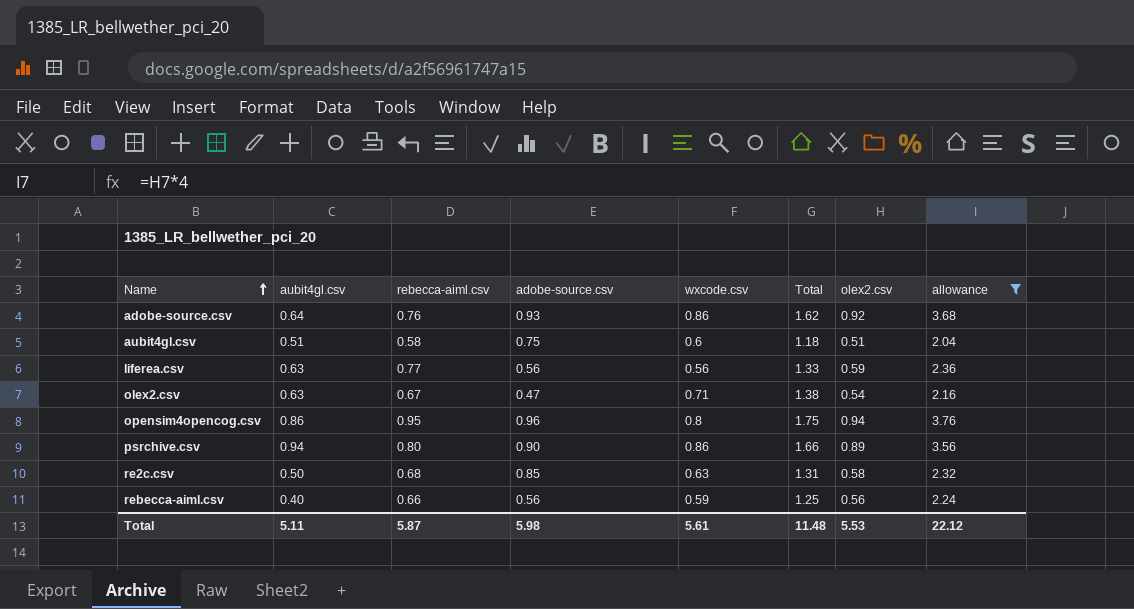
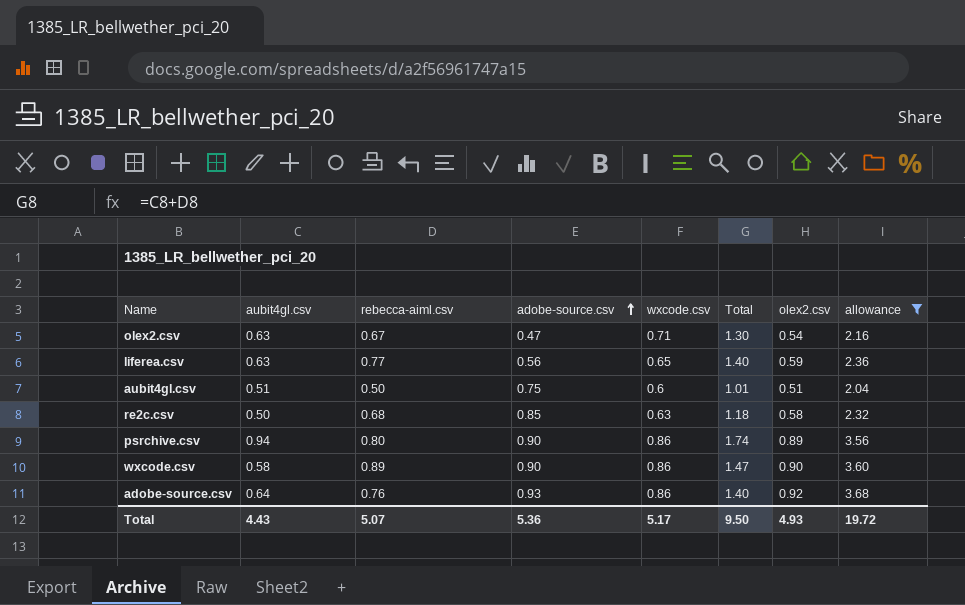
row order: Name ascending -> adobe-source.csv ascending
column Total | formula: [rebecca-aiml.csv] + [wxcode.csv] -> [aubit4gl.csv] + [rebecca-aiml.csv]
row opensim4opencog.csv: 0.86 | 0.95 | 0.96 | 0.8 | 1.75 | 0.94 | 3.76 -> none
row rebecca-aiml.csv: 0.40 | 0.66 | 0.56 | 0.59 | 1.25 | 0.56 | 2.24 -> none
liferea.csv | wxcode.csv: 0.56 -> 0.65
aubit4gl.csv | rebecca-aiml.csv: 0.58 -> 0.50
row wxcode.csv: none -> 0.58 | 0.89 | 0.90 | 0.86 | 1.47 | 0.90 | 3.60
Total | aubit4gl.csv: 5.11 -> 4.43
Total | rebecca-aiml.csv: 5.87 -> 5.07
Total | adobe-source.csv: 5.98 -> 5.36
Total | wxcode.csv: 5.61 -> 5.17
Total | Total: 11.48 -> 9.50
Total | olex2.csv: 5.53 -> 4.93
Total | allowance: 22.12 -> 19.72

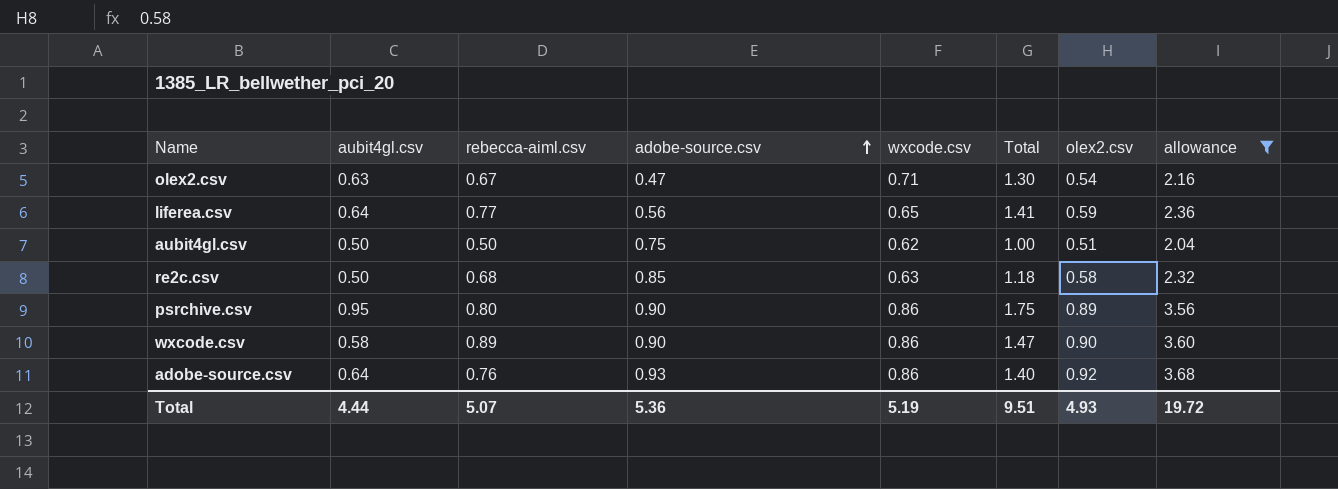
liferea.csv | aubit4gl.csv: 0.63 -> 0.64
liferea.csv | Total: 1.40 -> 1.41
aubit4gl.csv | aubit4gl.csv: 0.51 -> 0.50
aubit4gl.csv | wxcode.csv: 0.6 -> 0.62
aubit4gl.csv | Total: 1.01 -> 1.00
psrchive.csv | aubit4gl.csv: 0.94 -> 0.95
psrchive.csv | Total: 1.74 -> 1.75
Total | aubit4gl.csv: 4.43 -> 4.44
Total | wxcode.csv: 5.17 -> 5.19
Total | Total: 9.50 -> 9.51

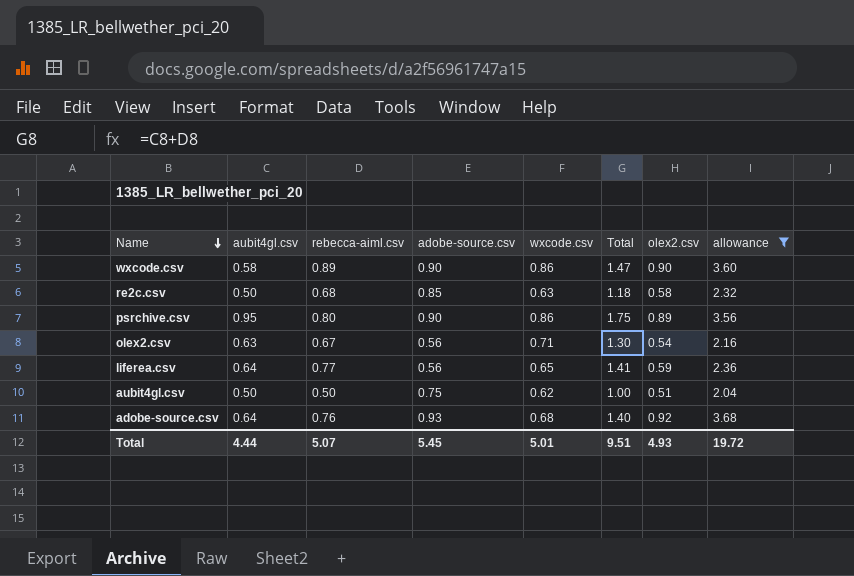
row order: adobe-source.csv ascending -> Name descending
olex2.csv | adobe-source.csv: 0.47 -> 0.56
adobe-source.csv | wxcode.csv: 0.86 -> 0.68
Total | adobe-source.csv: 5.36 -> 5.45
Total | wxcode.csv: 5.19 -> 5.01

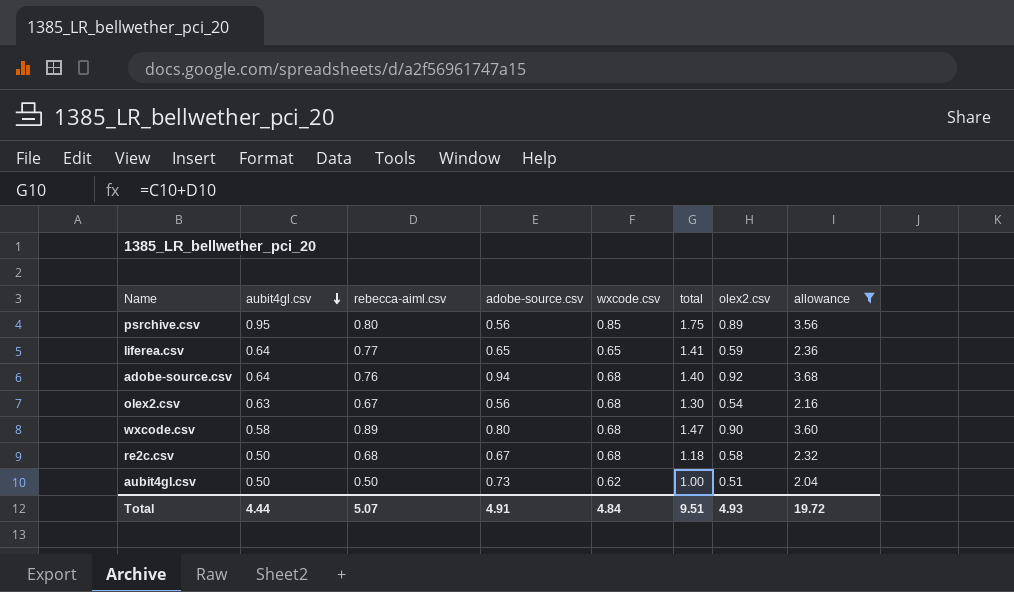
row order: Name descending -> aubit4gl.csv descending
column name: Total -> total
psrchive.csv | adobe-source.csv: 0.90 -> 0.56
psrchive.csv | wxcode.csv: 0.86 -> 0.85
liferea.csv | adobe-source.csv: 0.56 -> 0.65
adobe-source.csv | adobe-source.csv: 0.93 -> 0.94
olex2.csv | wxcode.csv: 0.71 -> 0.68
wxcode.csv | adobe-source.csv: 0.90 -> 0.80
wxcode.csv | wxcode.csv: 0.86 -> 0.68
re2c.csv | adobe-source.csv: 0.85 -> 0.67
re2c.csv | wxcode.csv: 0.63 -> 0.68
aubit4gl.csv | adobe-source.csv: 0.75 -> 0.73
Total | adobe-source.csv: 5.45 -> 4.91
Total | wxcode.csv: 5.01 -> 4.84

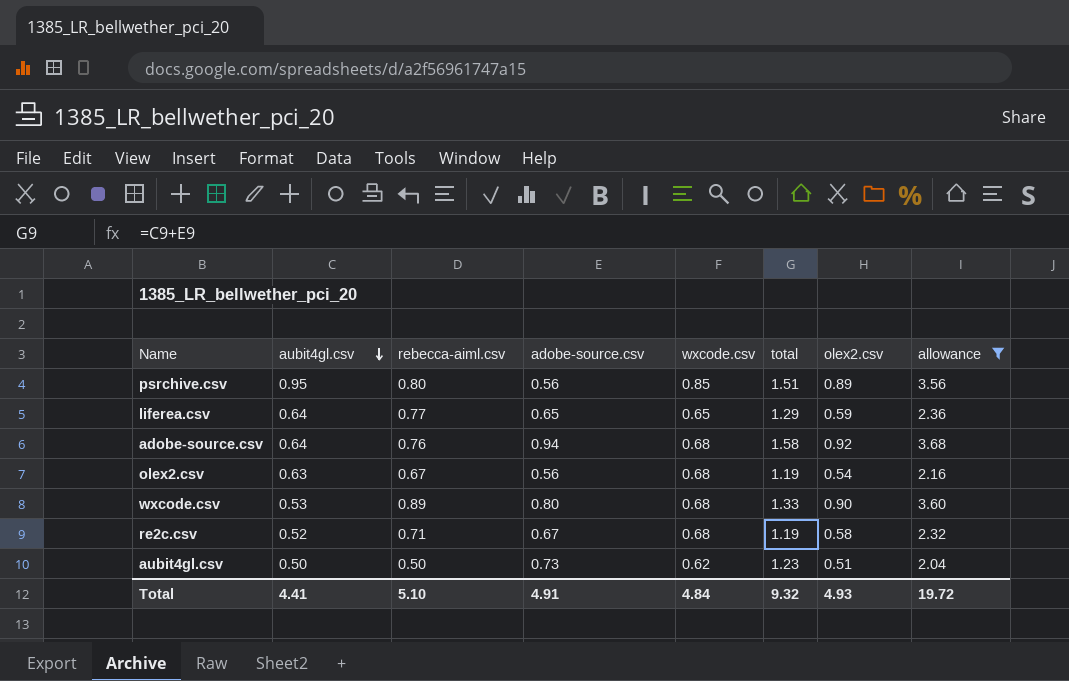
column total | formula: [aubit4gl.csv] + [rebecca-aiml.csv] -> [aubit4gl.csv] + [adobe-source.csv]
wxcode.csv | aubit4gl.csv: 0.58 -> 0.53
re2c.csv | aubit4gl.csv: 0.50 -> 0.52
re2c.csv | rebecca-aiml.csv: 0.68 -> 0.71
Total | aubit4gl.csv: 4.44 -> 4.41
Total | rebecca-aiml.csv: 5.07 -> 5.10
Total | total: 9.51 -> 9.32

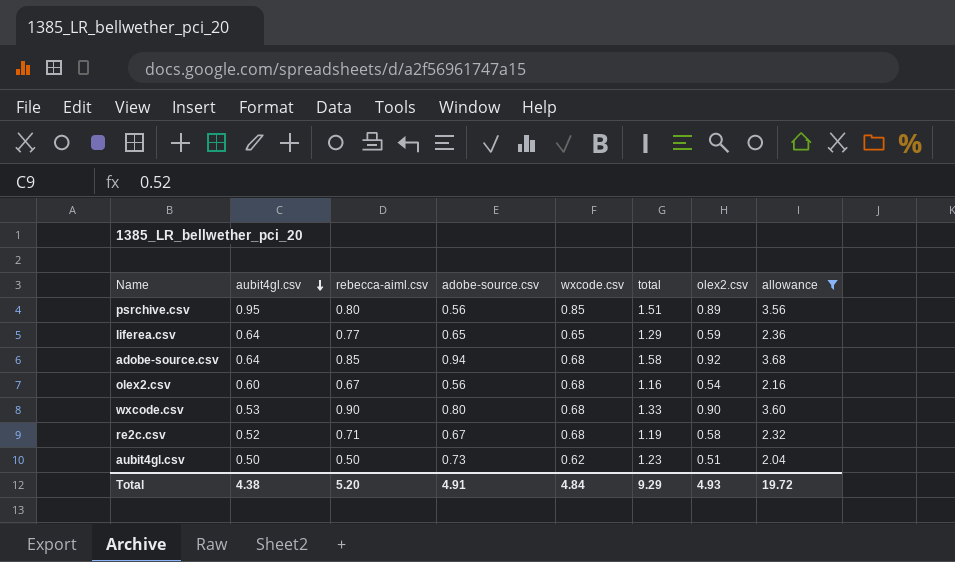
adobe-source.csv | rebecca-aiml.csv: 0.76 -> 0.85
olex2.csv | aubit4gl.csv: 0.63 -> 0.60
olex2.csv | total: 1.19 -> 1.16
wxcode.csv | rebecca-aiml.csv: 0.89 -> 0.90
Total | aubit4gl.csv: 4.41 -> 4.38
Total | rebecca-aiml.csv: 5.10 -> 5.20
Total | total: 9.32 -> 9.29

